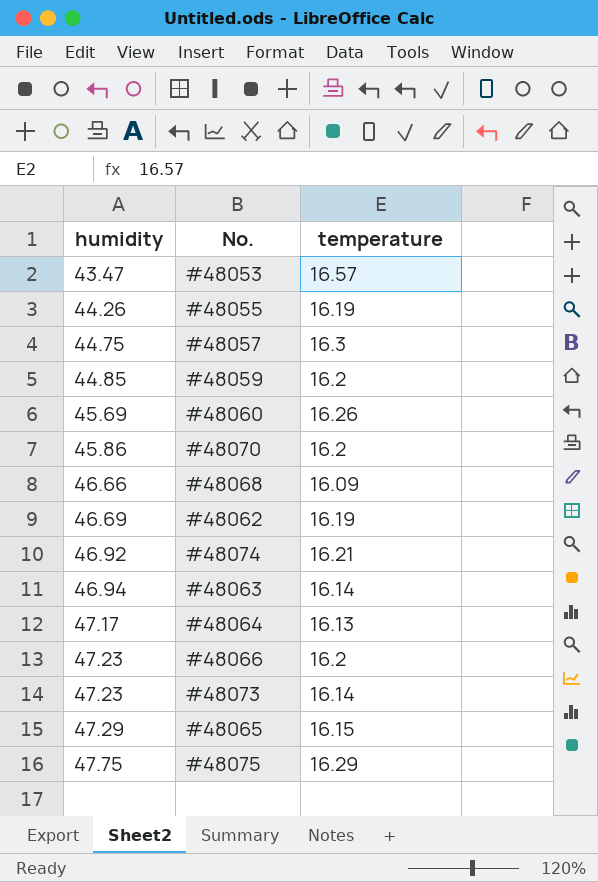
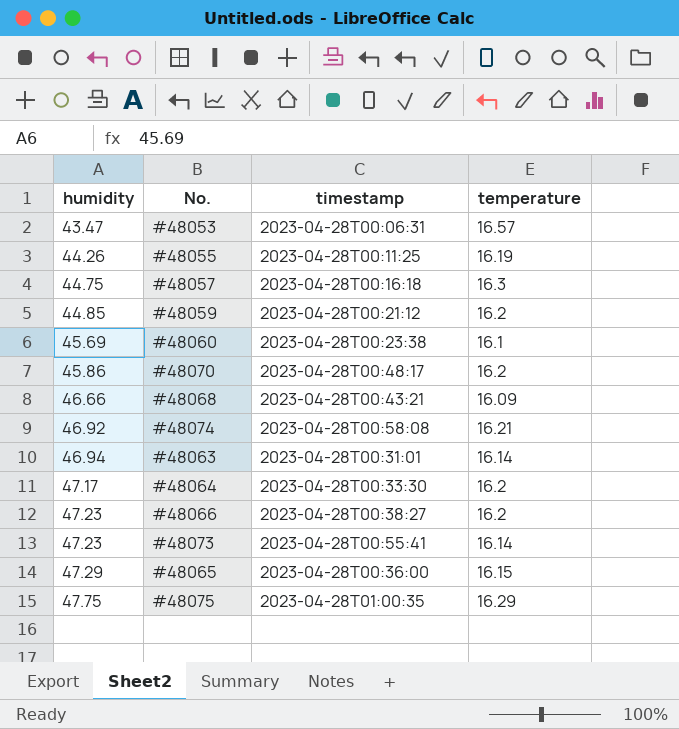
column timestamp | position: none -> 3
row #48062: 46.69 | 16.19 -> none
#48060 | temperature: 16.26 -> 16.1
#48064 | temperature: 16.13 -> 16.2

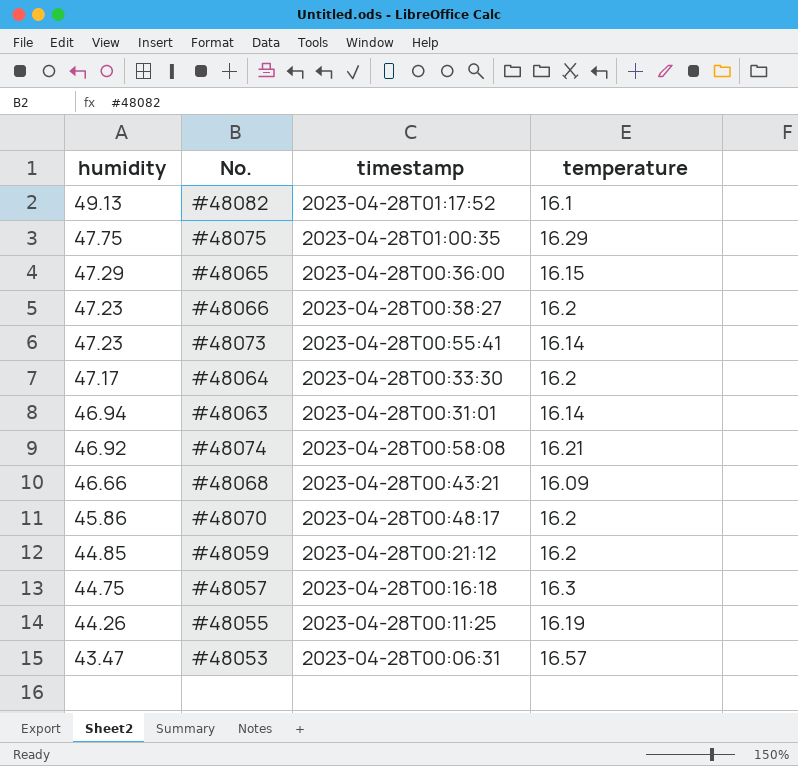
row order: humidity ascending -> humidity descending
row #48060: 45.69 | 2023-04-28T00:23:38 | 16.1 -> none
row #48082: none -> 49.13 | 2023-04-28T01:17:52 | 16.1

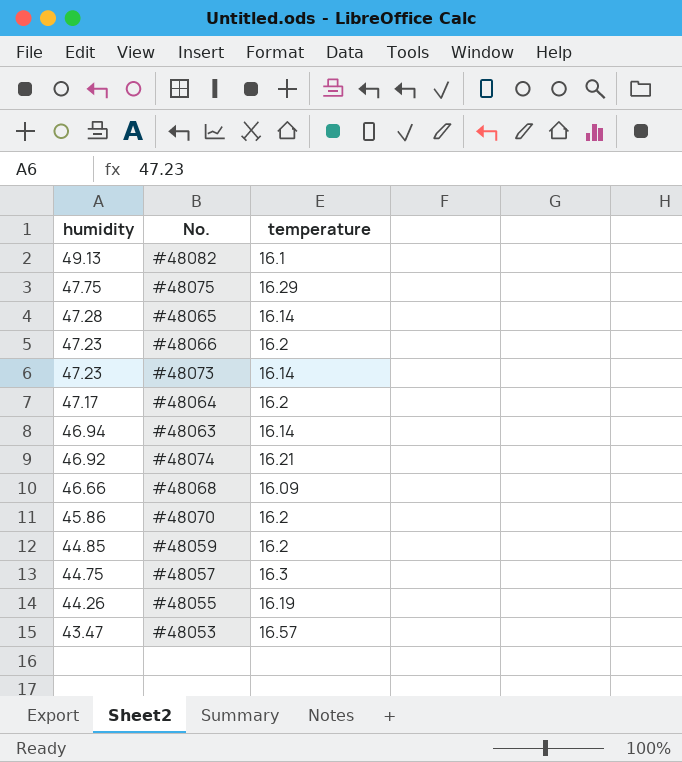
column timestamp | position: 3 -> none
#48065 | humidity: 47.29 -> 47.28
#48065 | temperature: 16.15 -> 16.14

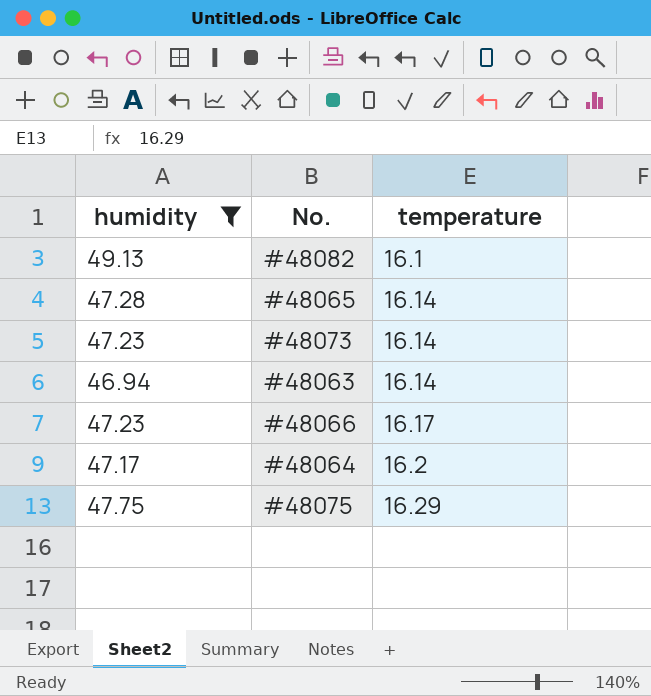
filter: none -> humidity >= 46.94
row order: humidity descending -> temperature ascending
#48066 | temperature: 16.2 -> 16.17

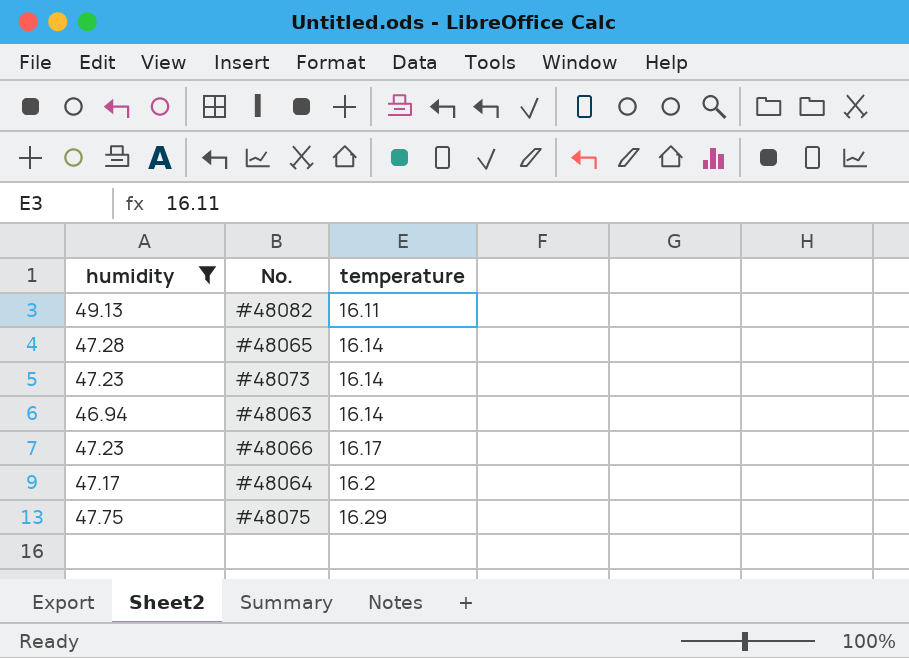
#48082 | temperature: 16.1 -> 16.11

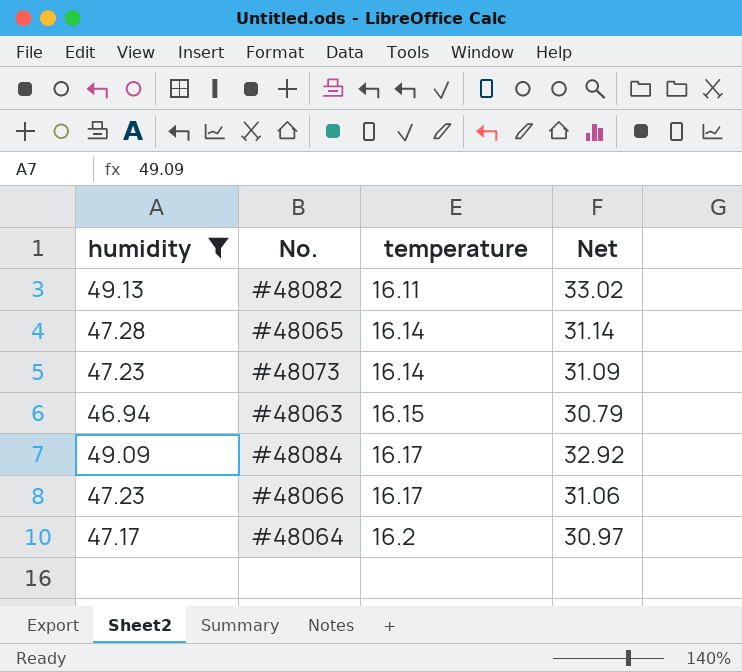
column Net | formula: none -> [humidity] - [temperature]
row #48075: 47.75 | 16.29 -> none
#48063 | temperature: 16.14 -> 16.15
row #48084: none -> 49.09 | 16.17 | 32.92

